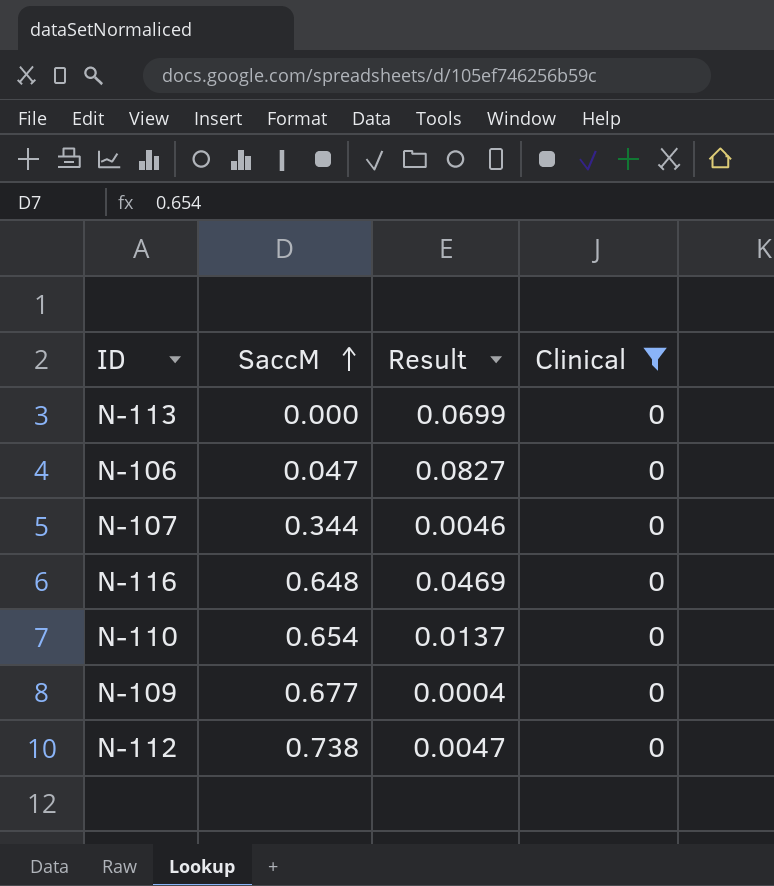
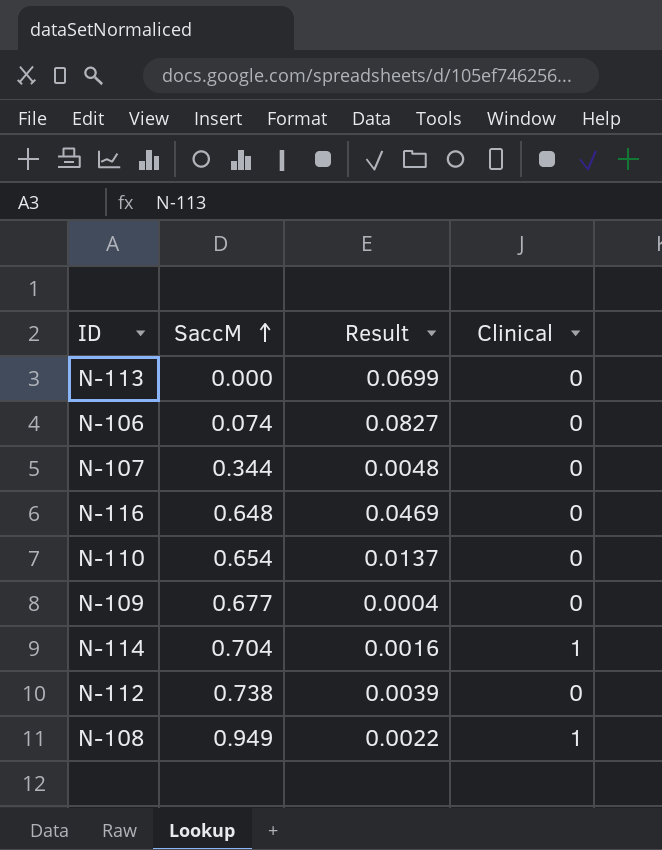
filter: Clinical = 0 -> none
N-106 | SaccM: 0.047 -> 0.074
N-107 | Result: 0.0046 -> 0.0048
N-112 | Result: 0.0047 -> 0.0039

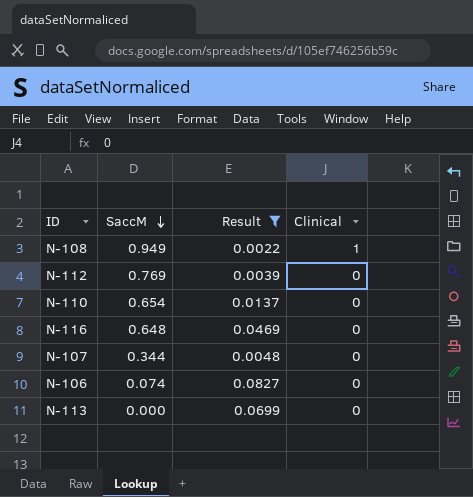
filter: none -> Result >= 0.0022
row order: SaccM ascending -> SaccM descending
N-112 | SaccM: 0.738 -> 0.769

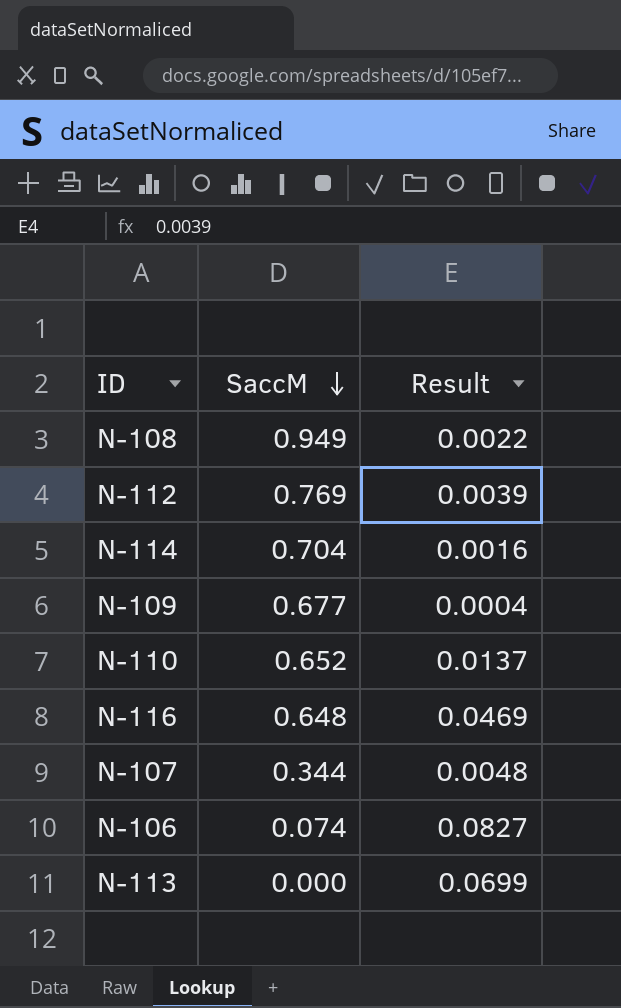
filter: Result >= 0.0022 -> none
column Clinical | position: 4 -> none
N-110 | SaccM: 0.654 -> 0.652

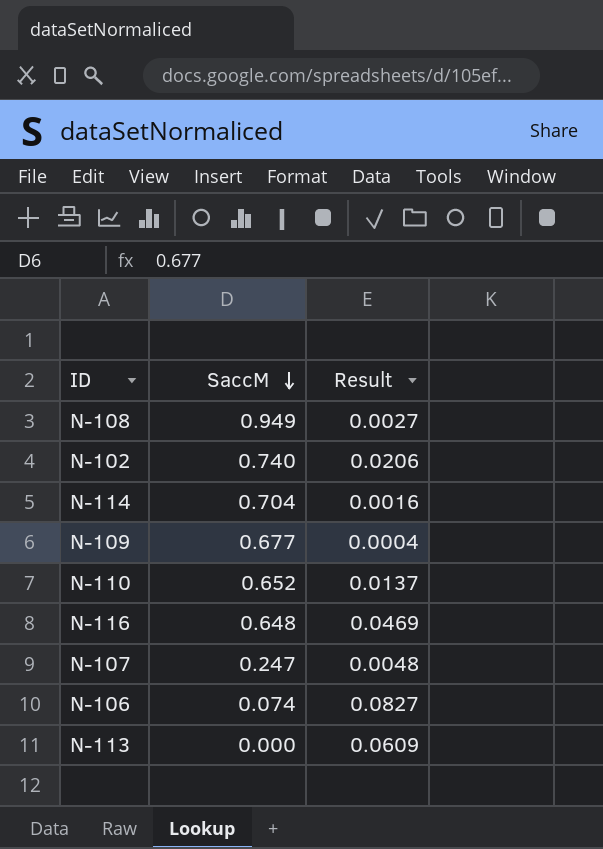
row N-112: 0.769 | 0.0039 -> none
N-108 | Result: 0.0022 -> 0.0027
row N-102: none -> 0.740 | 0.0206
N-107 | SaccM: 0.344 -> 0.247
N-113 | Result: 0.0699 -> 0.0609

